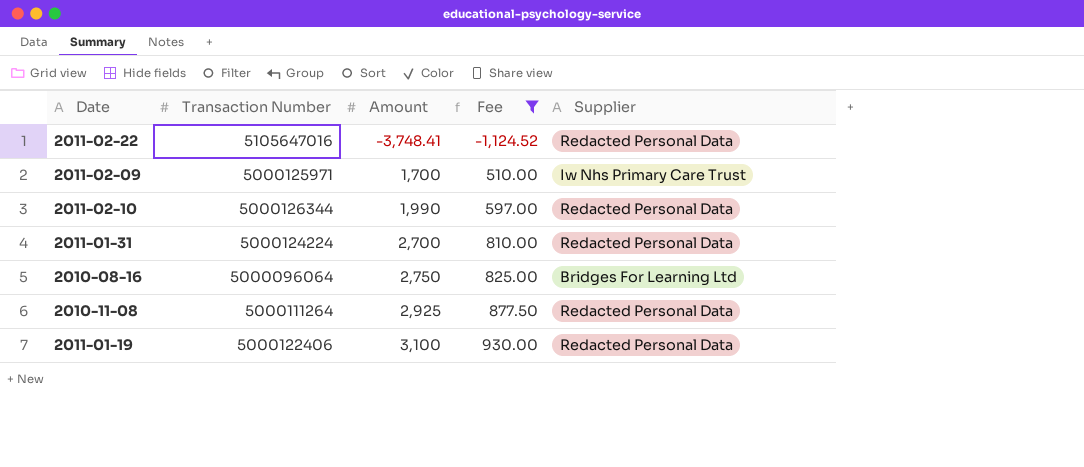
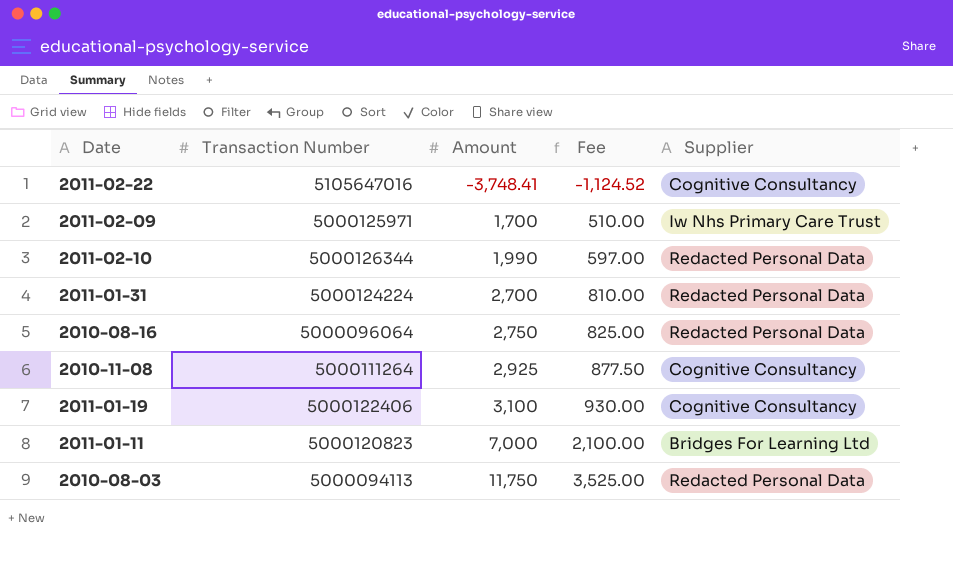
filter: Fee <= 930.00 -> none
2011-02-22 | Supplier: Redacted Personal Data -> Cognitive Consultancy
2010-08-16 | Supplier: Bridges For Learning Ltd -> Redacted Personal Data
2010-11-08 | Supplier: Redacted Personal Data -> Cognitive Consultancy
2011-01-19 | Supplier: Redacted Personal Data -> Cognitive Consultancy

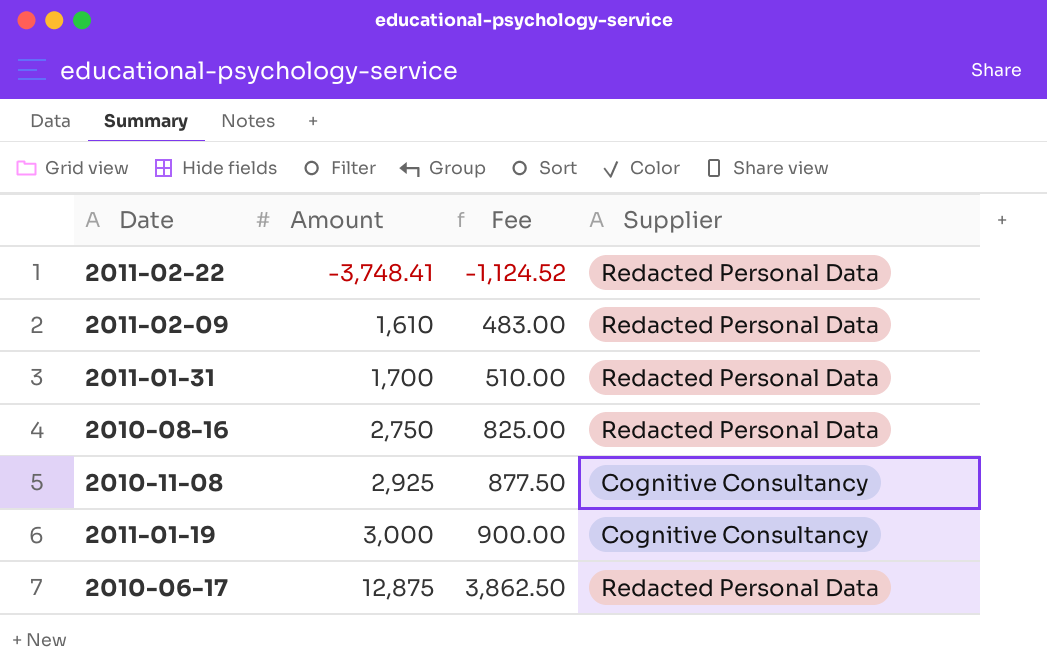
column Transaction Number | position: 2 -> none
row 2011-02-10: 5000126344 | 1,990 | 597.00 | Redacted Personal Data -> none
row 2011-01-11: 5000120823 | 7,000 | 2,100.00 | Bridges For Learning Ltd -> none
row 2010-08-03: 5000094113 | 11,750 | 3,525.00 | Redacted Personal Data -> none
2011-02-22 | Supplier: Cognitive Consultancy -> Redacted Personal Data
2011-02-09 | Amount: 1,700 -> 1,610
2011-02-09 | Fee: 510.00 -> 483.00
2011-02-09 | Supplier: Iw Nhs Primary Care Trust -> Redacted Personal Data
2011-01-31 | Amount: 2,700 -> 1,700
2011-01-31 | Fee: 810.00 -> 510.00
2011-01-19 | Amount: 3,100 -> 3,000
2011-01-19 | Fee: 930.00 -> 900.00
row 2010-06-17: none -> 12,875 | 3,862.50 | Redacted Personal Data

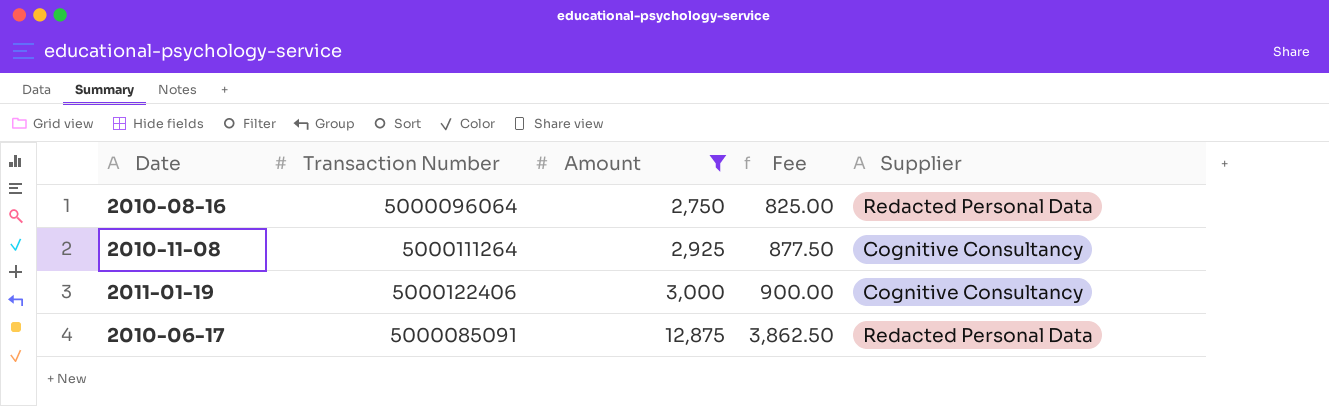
filter: none -> Amount >= 2,750
column Transaction Number | position: none -> 2

